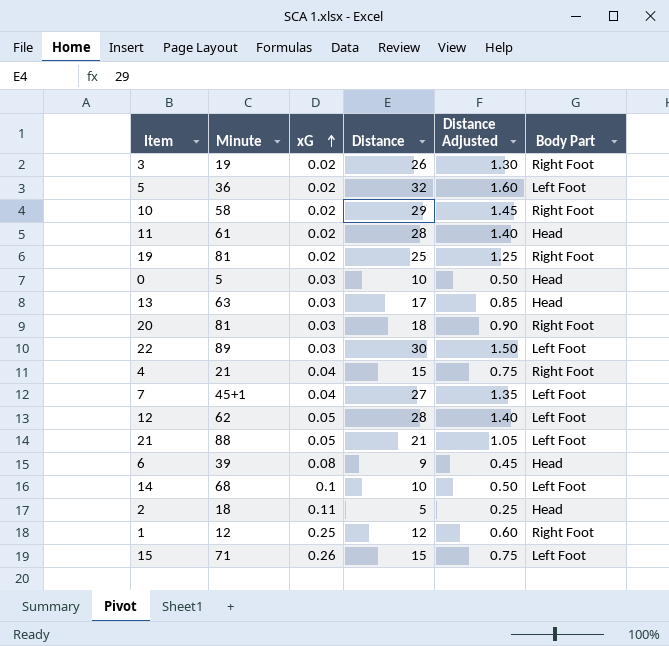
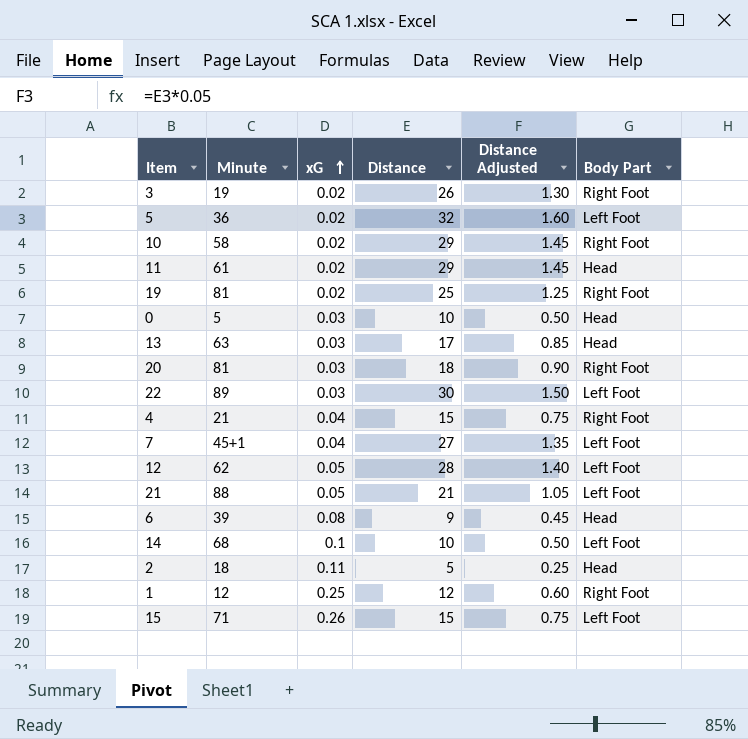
11 | Distance: 28 -> 29
11 | Distance Adjusted: 1.40 -> 1.45

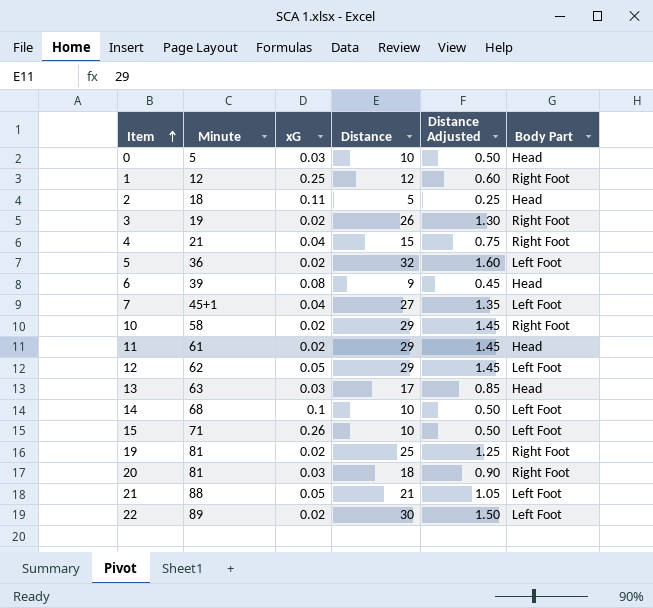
row order: xG ascending -> Item ascending
12 | Distance: 28 -> 29
12 | Distance Adjusted: 1.40 -> 1.45
15 | Distance: 15 -> 10
15 | Distance Adjusted: 0.75 -> 0.50
22 | xG: 0.03 -> 0.02

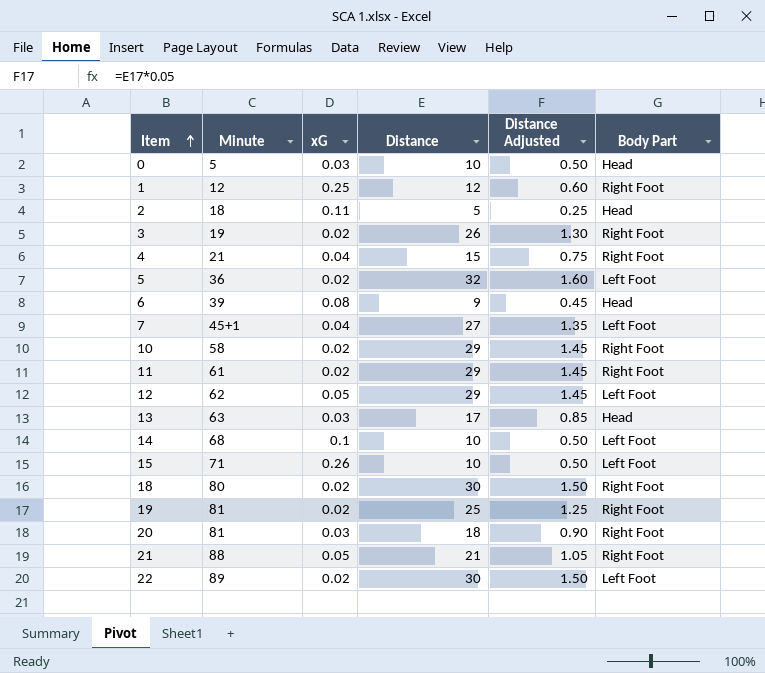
11 | Body Part: Head -> Right Foot
row 18: none -> 80 | 0.02 | 30 | 1.50 | Right Foot
21 | Body Part: Left Foot -> Right Foot

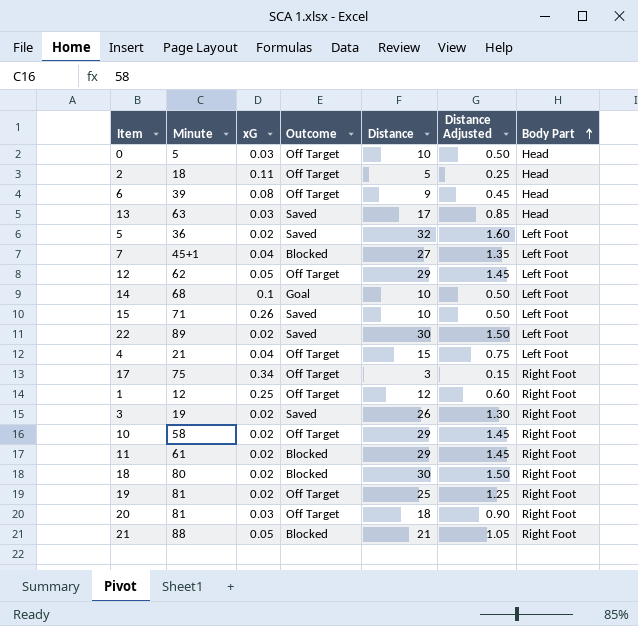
row order: Item ascending -> Body Part ascending
column Outcome | position: none -> 4
4 | Body Part: Right Foot -> Left Foot
row 17: none -> 75 | 0.34 | Off Target | 3 | 0.15 | Right Foot

